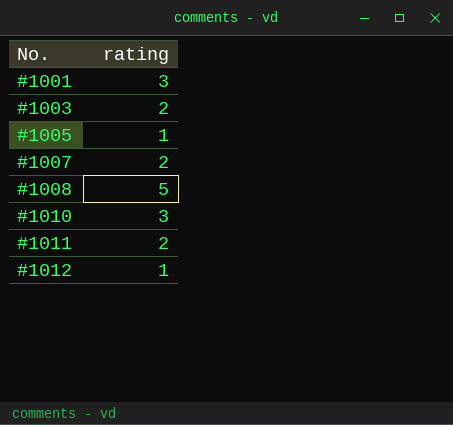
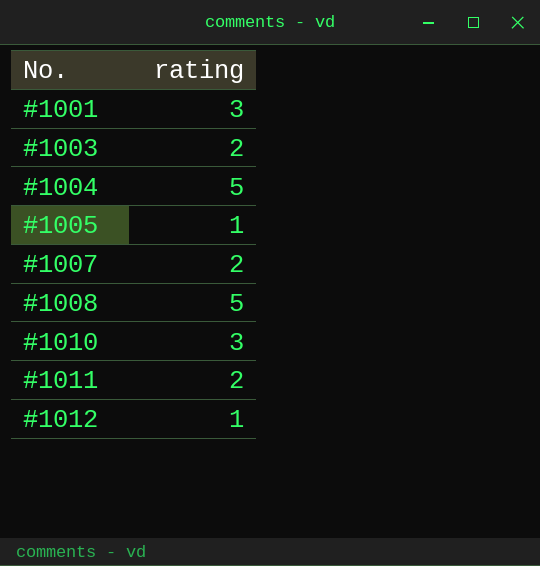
row #1004: none -> 5

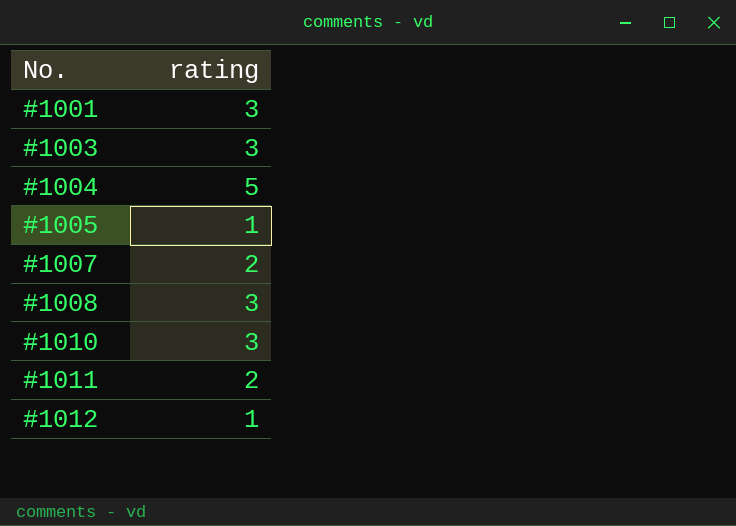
#1003 | rating: 2 -> 3
#1008 | rating: 5 -> 3

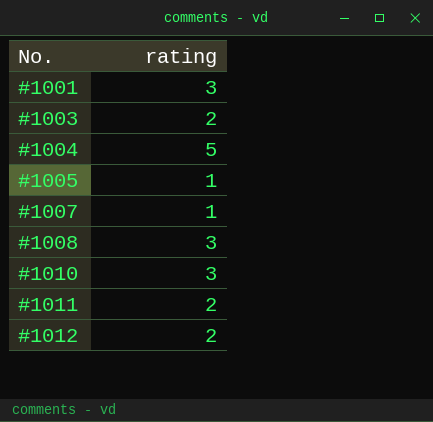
#1003 | rating: 3 -> 2
#1007 | rating: 2 -> 1
#1012 | rating: 1 -> 2

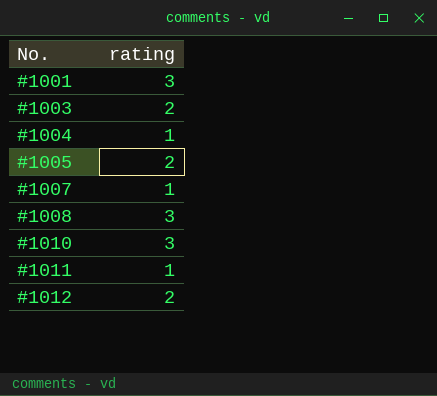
#1004 | rating: 5 -> 1
#1005 | rating: 1 -> 2
#1011 | rating: 2 -> 1

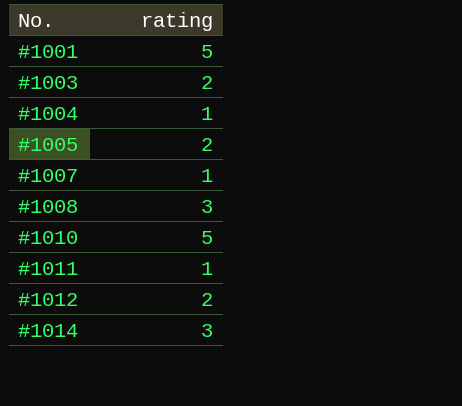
#1001 | rating: 3 -> 5
#1010 | rating: 3 -> 5
row #1014: none -> 3

